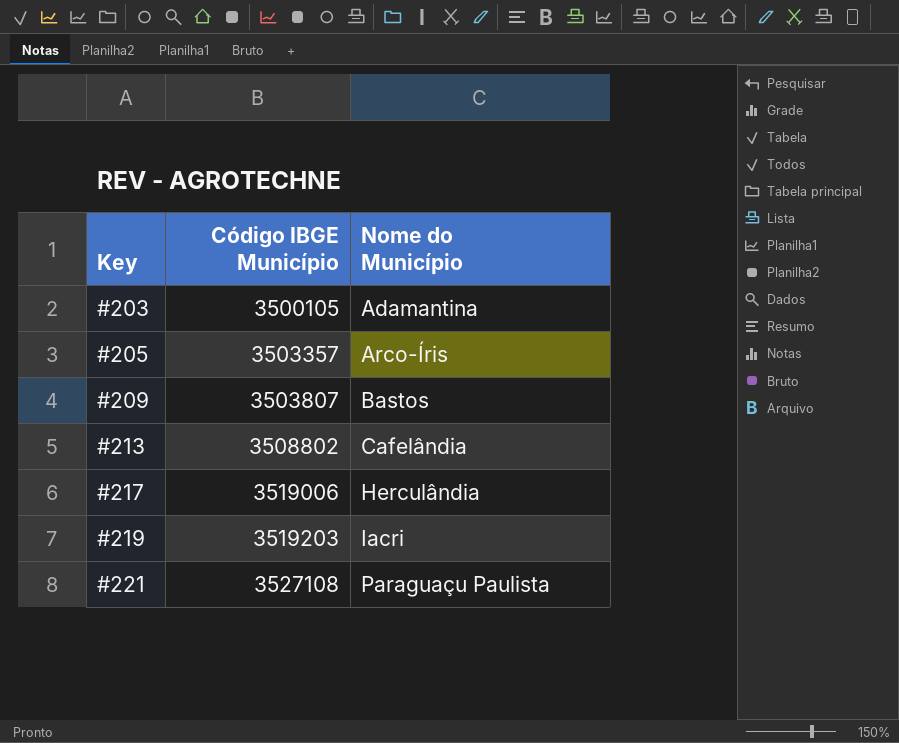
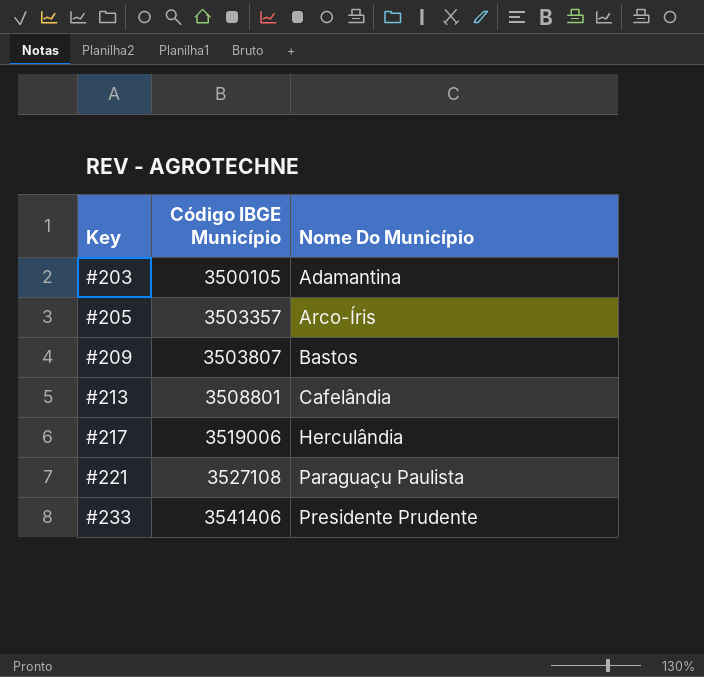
column name: Nome do Município -> Nome Do Município
row #219: 3519203 | Iacri -> none
#213 | Código IBGE Município: 3508802 -> 3508801
row #233: none -> 3541406 | Presidente Prudente

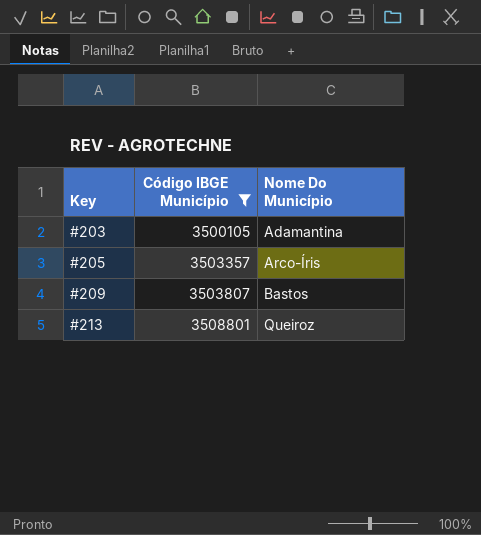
filter: none -> Código IBGE Município <= 3508801
#213 | Nome Do Município: Cafelândia -> Queiroz

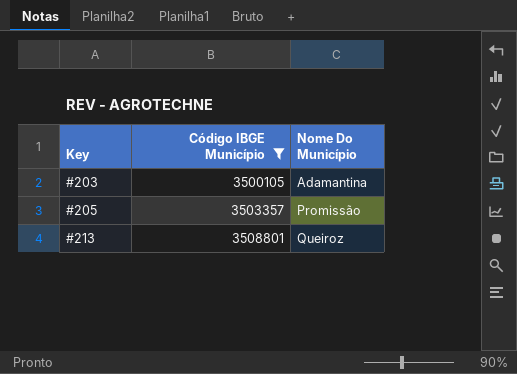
row #209: 3503807 | Bastos -> none
#205 | Nome Do Município: Arco-Íris -> Promissão

